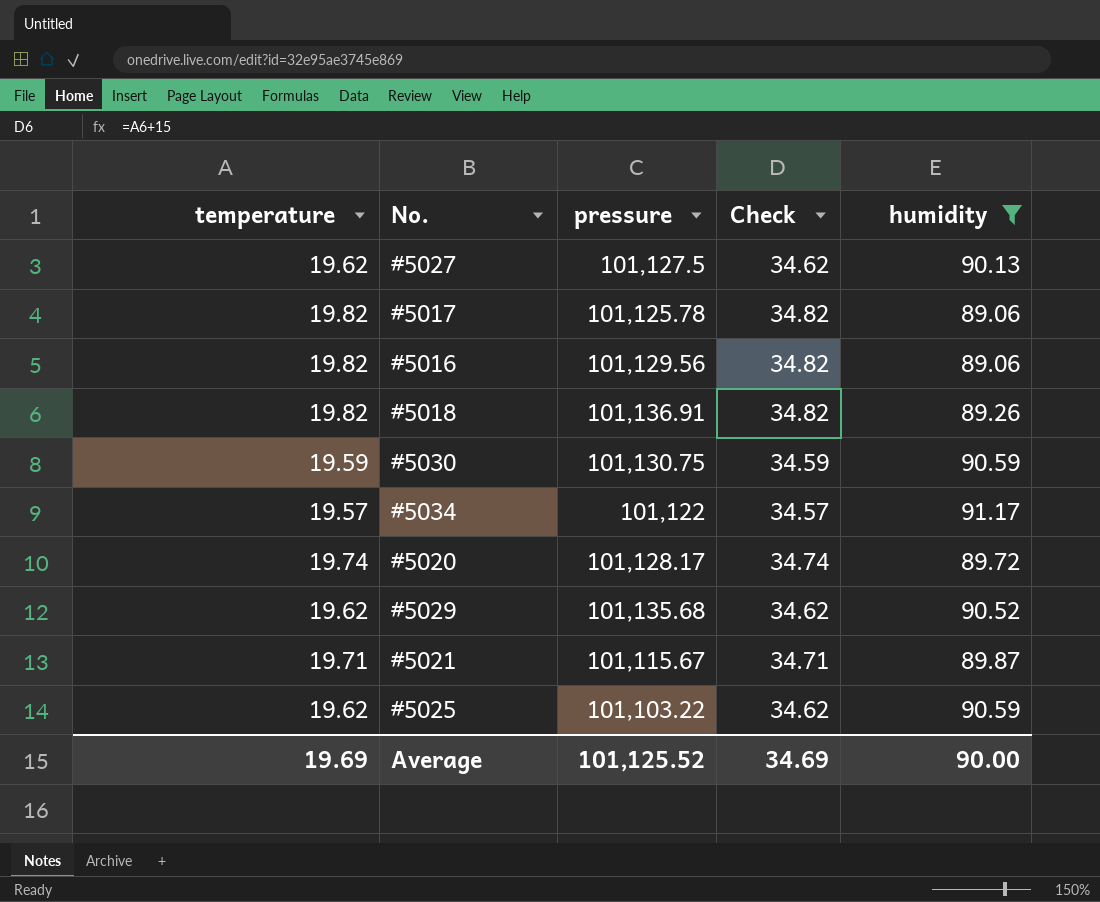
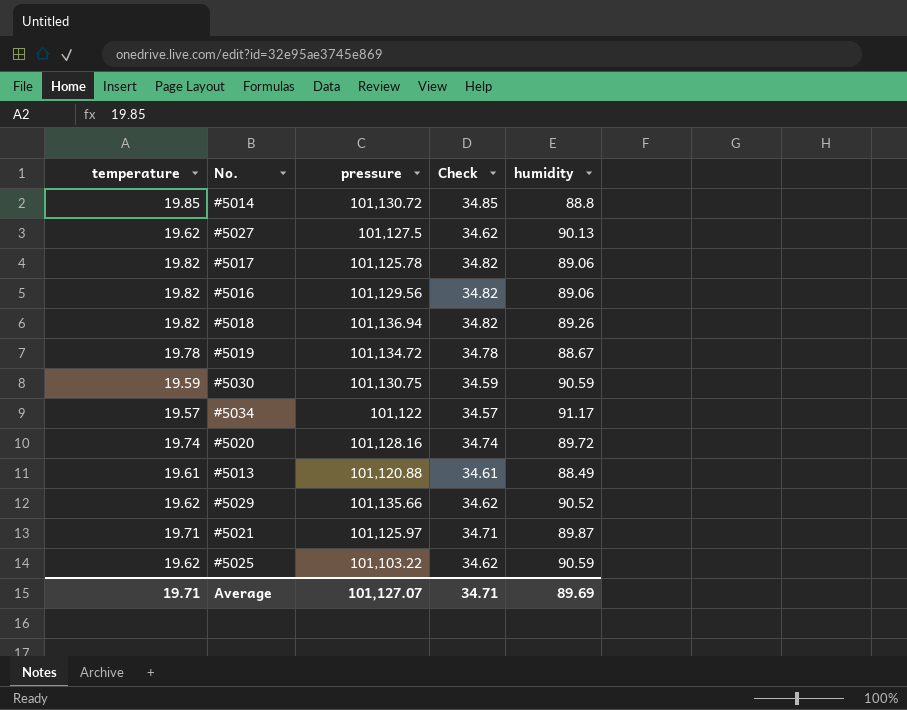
filter: humidity >= 89.06 -> none
#5018 | pressure: 101,136.91 -> 101,136.94
#5020 | pressure: 101,128.17 -> 101,128.16
#5029 | pressure: 101,135.68 -> 101,135.66
#5021 | pressure: 101,115.67 -> 101,125.97
Average | temperature: 19.69 -> 19.71
Average | pressure: 101,125.52 -> 101,127.07
Average | Check: 34.69 -> 34.71
Average | humidity: 90.00 -> 89.69

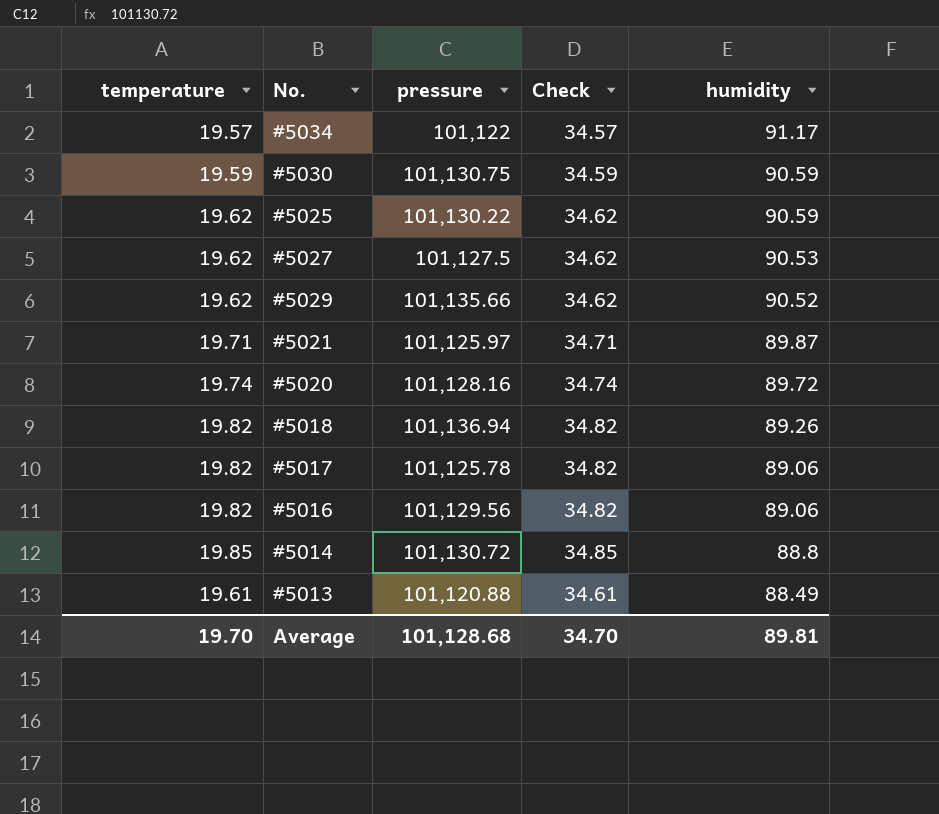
row order: none -> humidity descending
row #5019: 19.78 | 101,134.72 | 34.78 | 88.67 -> none
#5025 | pressure: 101,103.22 -> 101,130.22
#5027 | humidity: 90.13 -> 90.53
Average | temperature: 19.71 -> 19.70
Average | pressure: 101,127.07 -> 101,128.68
Average | Check: 34.71 -> 34.70
Average | humidity: 89.69 -> 89.81

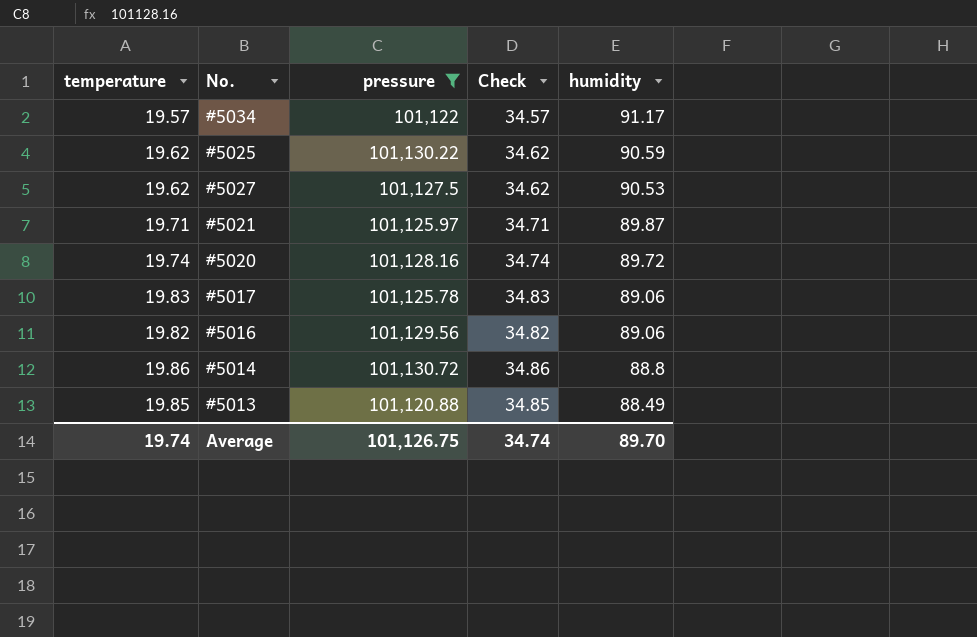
filter: none -> pressure <= 101,130.72
#5017 | temperature: 19.82 -> 19.83
#5017 | Check: 34.82 -> 34.83
#5014 | temperature: 19.85 -> 19.86
#5014 | Check: 34.85 -> 34.86
#5013 | temperature: 19.61 -> 19.85
#5013 | Check: 34.61 -> 34.85
Average | temperature: 19.70 -> 19.74
Average | pressure: 101,128.68 -> 101,126.75
Average | Check: 34.70 -> 34.74
Average | humidity: 89.81 -> 89.70

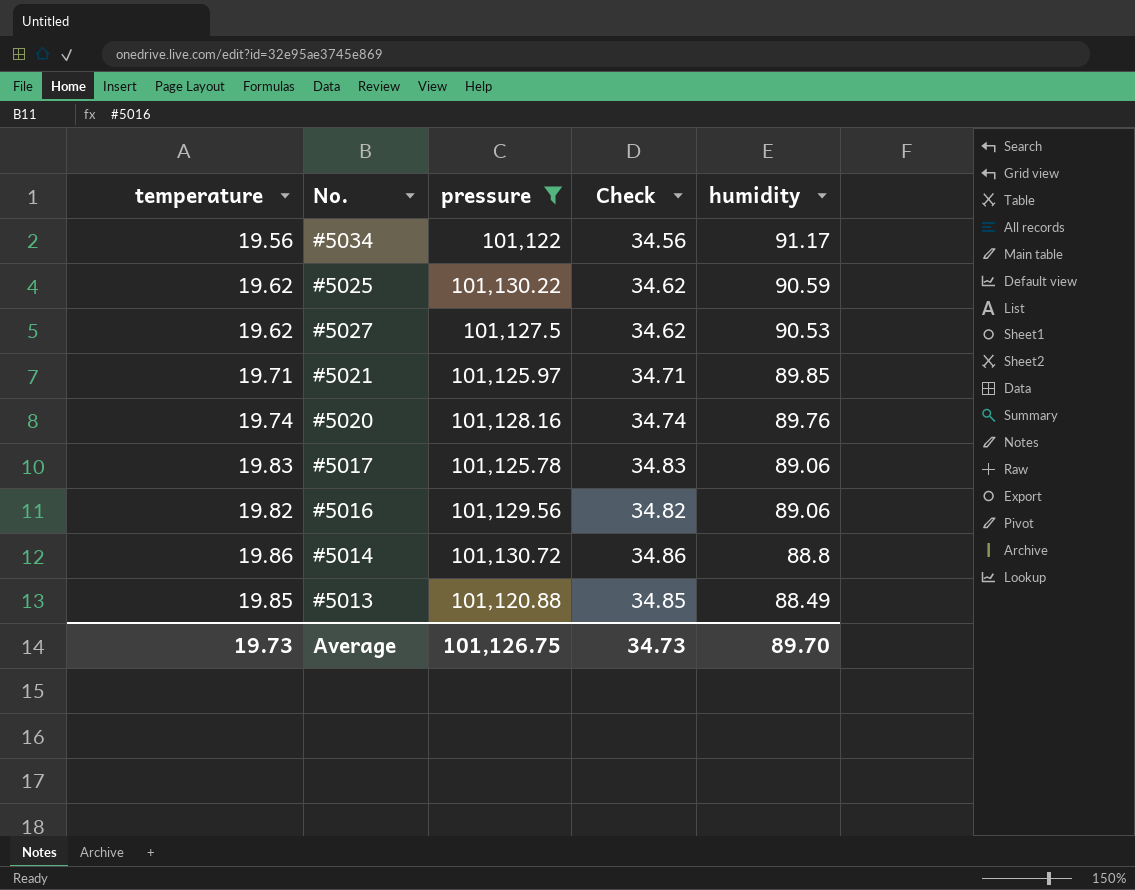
#5034 | temperature: 19.57 -> 19.56
#5034 | Check: 34.57 -> 34.56
#5021 | humidity: 89.87 -> 89.85
#5020 | humidity: 89.72 -> 89.76
Average | temperature: 19.74 -> 19.73
Average | Check: 34.74 -> 34.73

